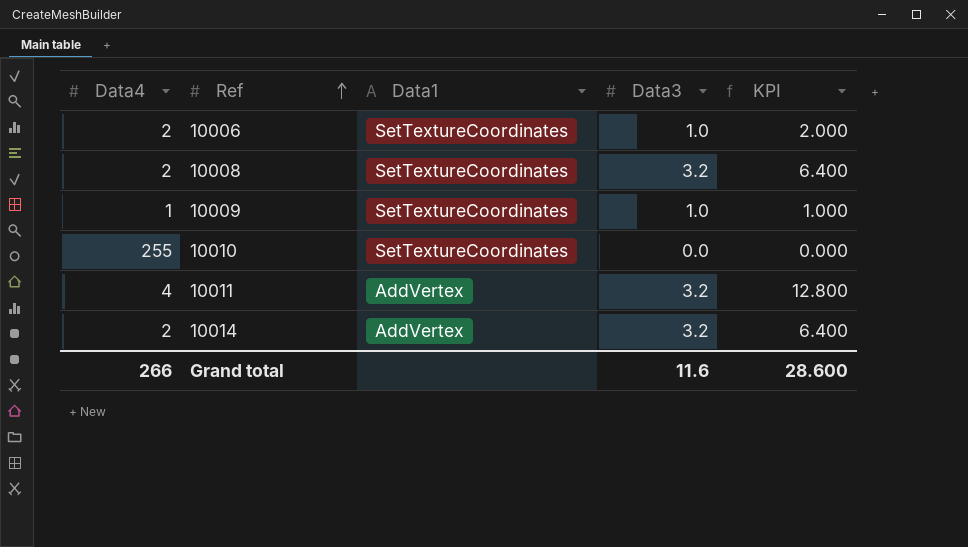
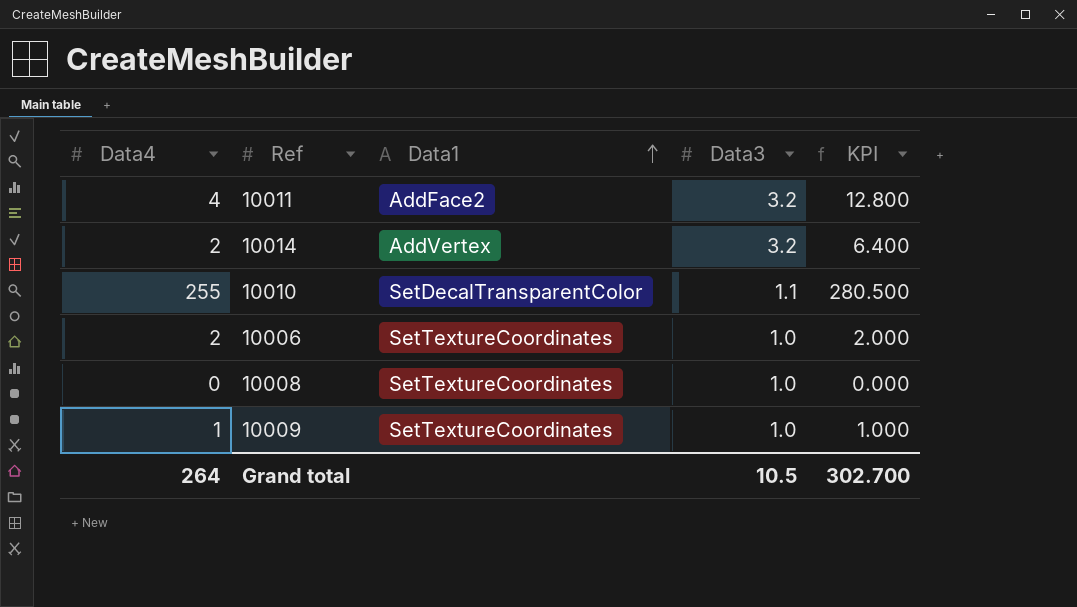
row order: Ref ascending -> Data1 ascending
10011 | Data1: AddVertex -> AddFace2
10010 | Data1: SetTextureCoordinates -> SetDecalTransparentColor
10010 | Data3: 0.0 -> 1.1
10010 | KPI: 0.000 -> 280.500
10008 | Data4: 2 -> 0
10008 | Data3: 3.2 -> 1.0
10008 | KPI: 6.400 -> 0.000
Grand total | Data4: 266 -> 264
Grand total | Data3: 11.6 -> 10.5
Grand total | KPI: 28.600 -> 302.700

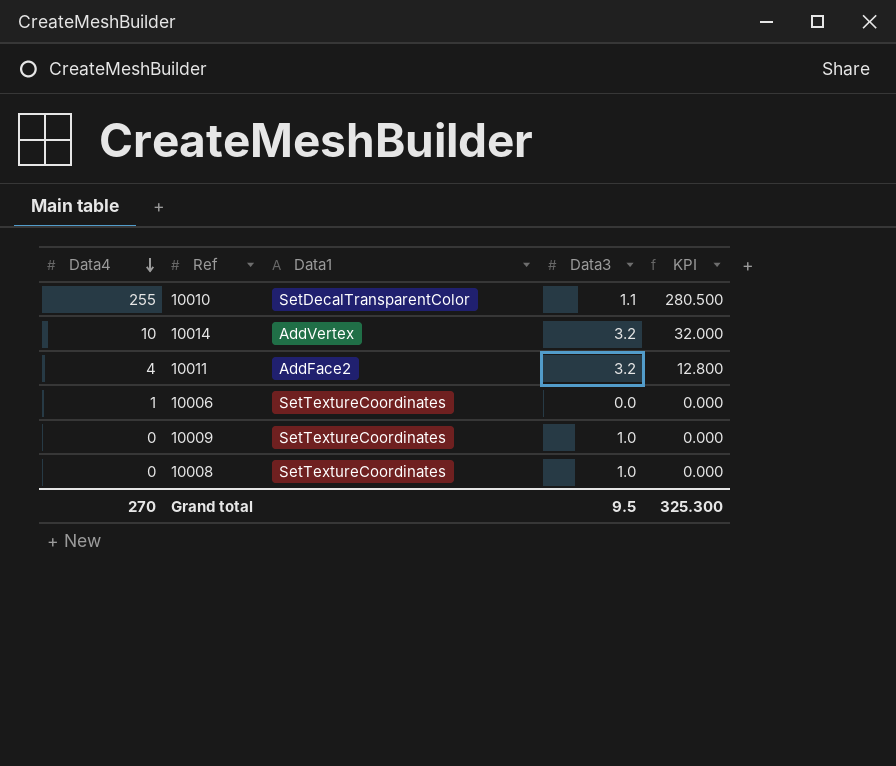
row order: Data1 ascending -> Data4 descending
10014 | Data4: 2 -> 10
10014 | KPI: 6.400 -> 32.000
10006 | Data4: 2 -> 1
10006 | Data3: 1.0 -> 0.0
10006 | KPI: 2.000 -> 0.000
10009 | Data4: 1 -> 0
10009 | KPI: 1.000 -> 0.000
Grand total | Data4: 264 -> 270
Grand total | Data3: 10.5 -> 9.5
Grand total | KPI: 302.700 -> 325.300

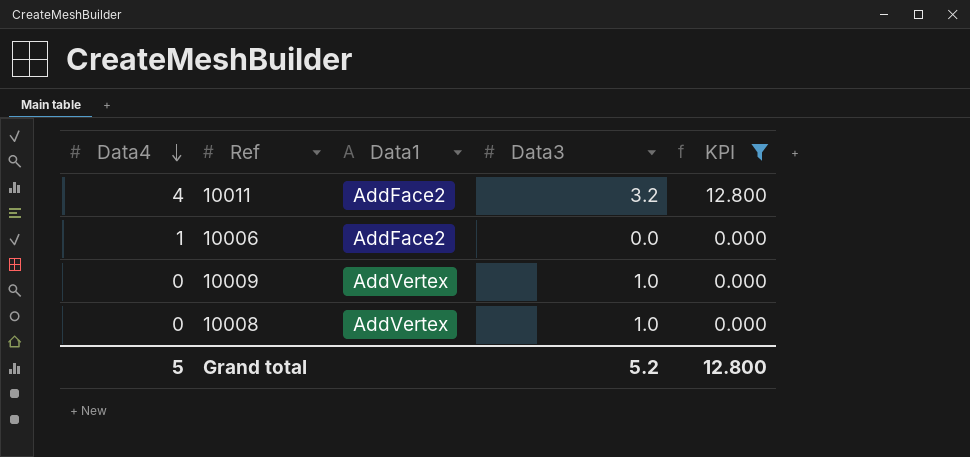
filter: none -> KPI <= 12.800
10006 | Data1: SetTextureCoordinates -> AddFace2
10009 | Data1: SetTextureCoordinates -> AddVertex
10008 | Data1: SetTextureCoordinates -> AddVertex
Grand total | Data4: 270 -> 5
Grand total | Data3: 9.5 -> 5.2
Grand total | KPI: 325.300 -> 12.800

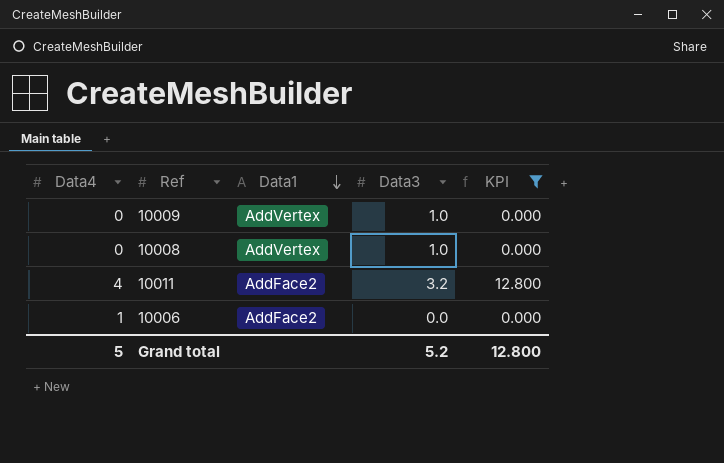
row order: Data4 descending -> Data1 descending

